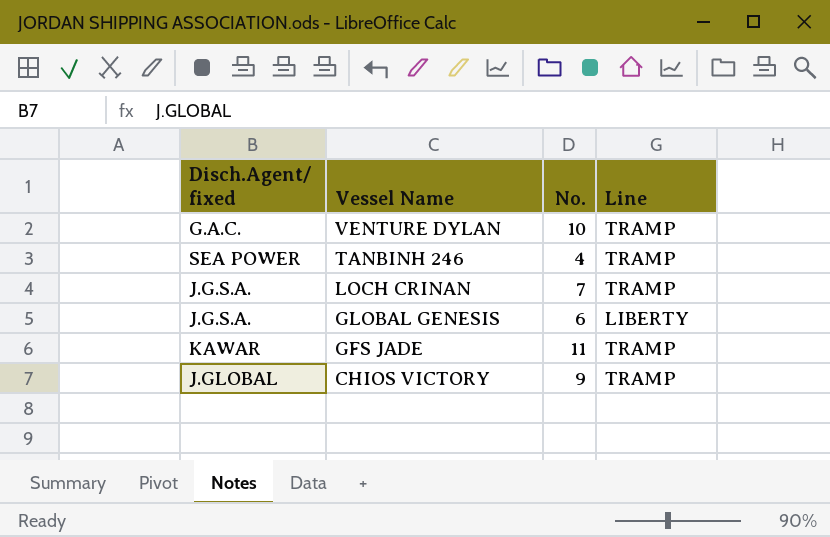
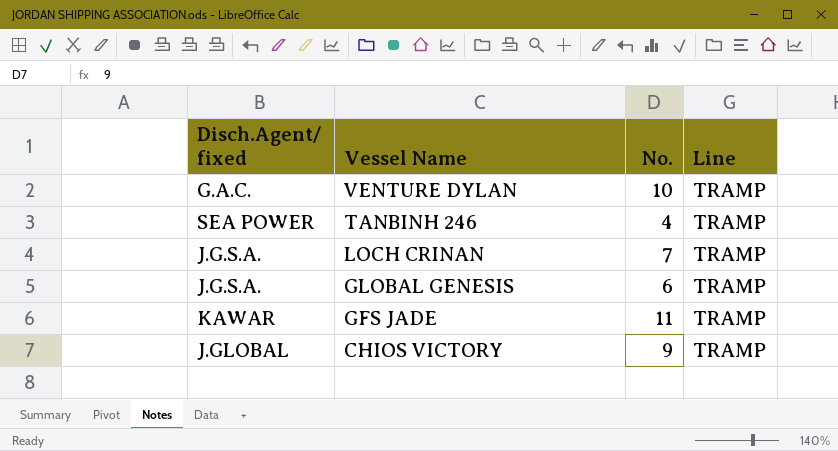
GLOBAL GENESIS | Line: LIBERTY -> TRAMP

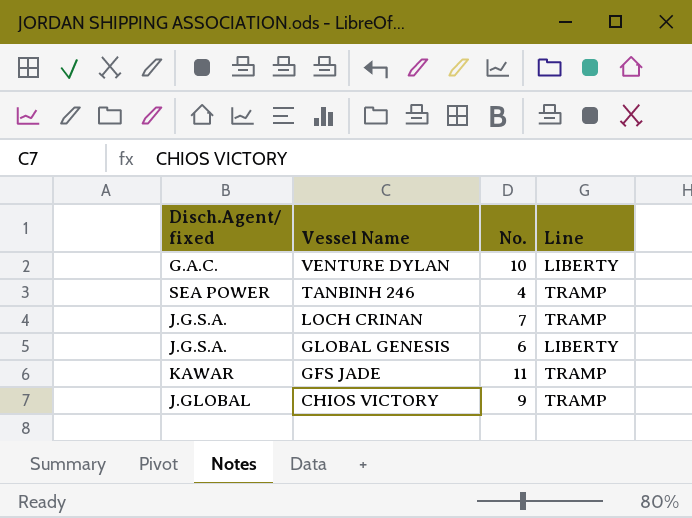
VENTURE DYLAN | Line: TRAMP -> LIBERTY
GLOBAL GENESIS | Line: TRAMP -> LIBERTY

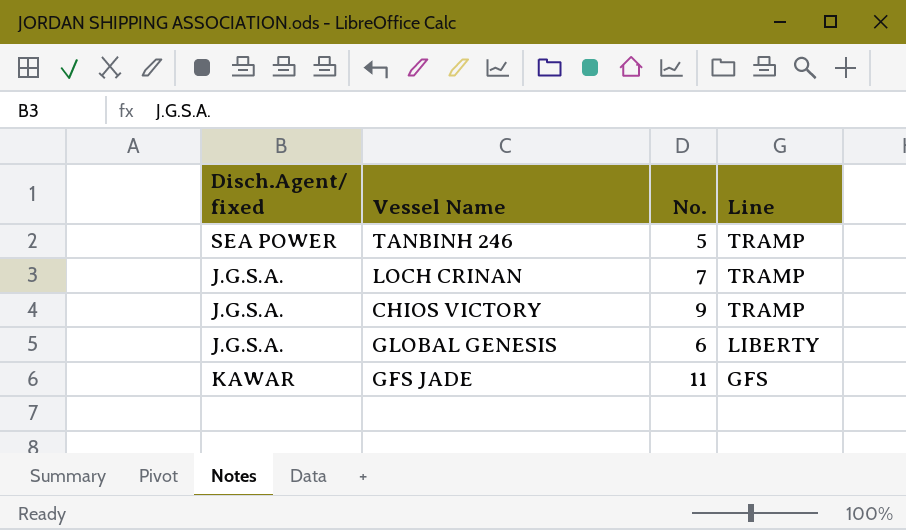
row order: Vessel Name descending -> Line descending
row VENTURE DYLAN: G.A.C. | 10 | LIBERTY -> none
TANBINH 246 | No.: 4 -> 5
CHIOS VICTORY | Disch.Agent/ fixed: J.GLOBAL -> J.G.S.A.
GFS JADE | Line: TRAMP -> GFS

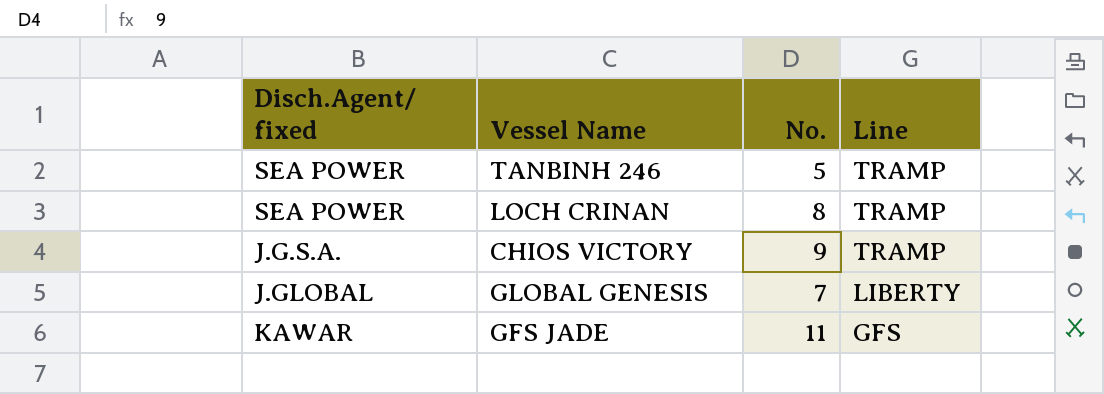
LOCH CRINAN | Disch.Agent/ fixed: J.G.S.A. -> SEA POWER
LOCH CRINAN | No.: 7 -> 8
GLOBAL GENESIS | Disch.Agent/ fixed: J.G.S.A. -> J.GLOBAL
GLOBAL GENESIS | No.: 6 -> 7

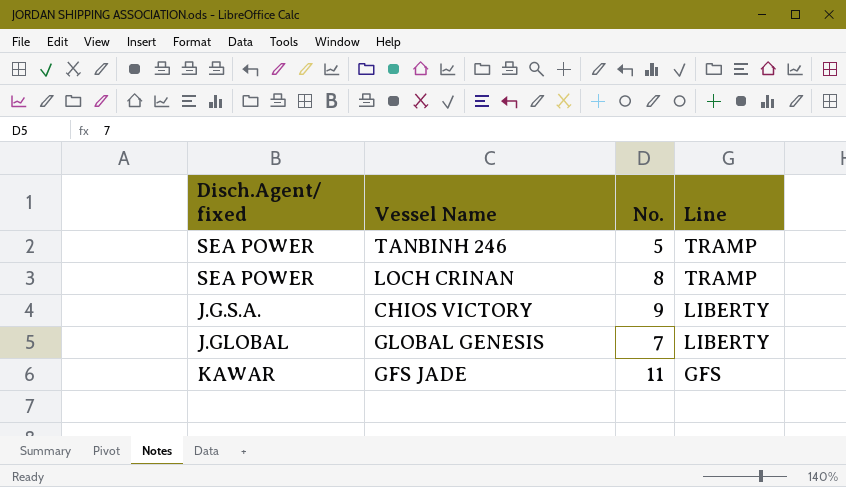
CHIOS VICTORY | Line: TRAMP -> LIBERTY

